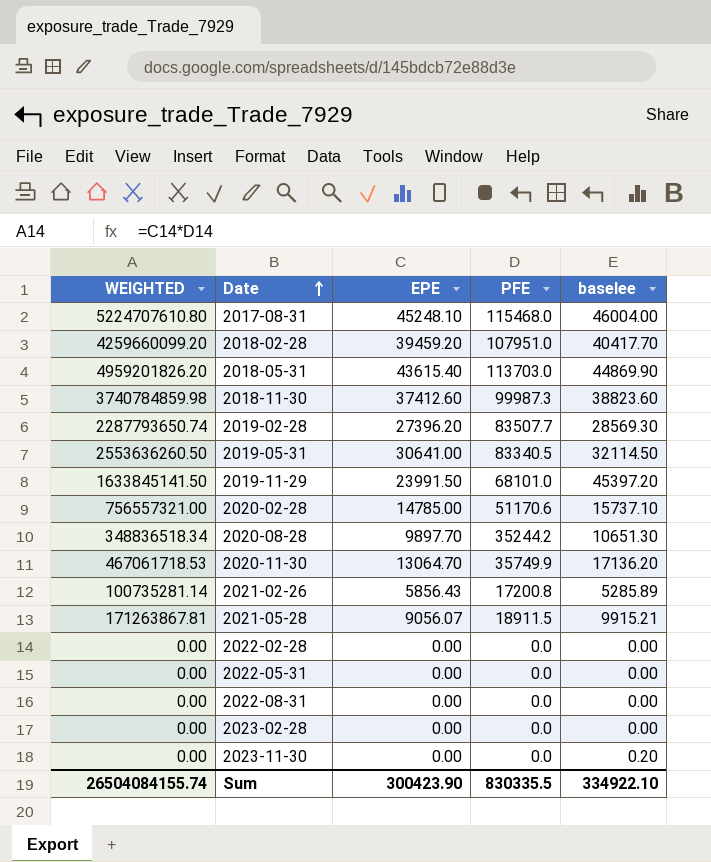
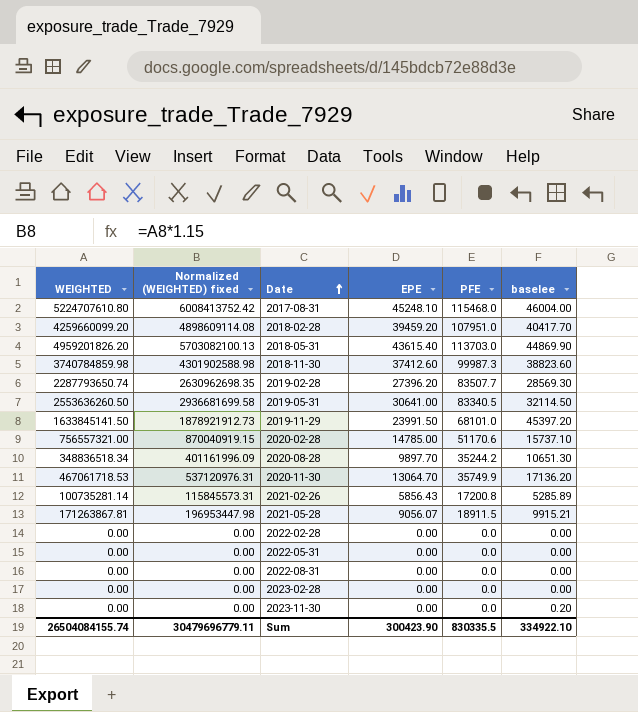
column Normalized (WEIGHTED) fixed | formula: none -> [WEIGHTED] * 1.15

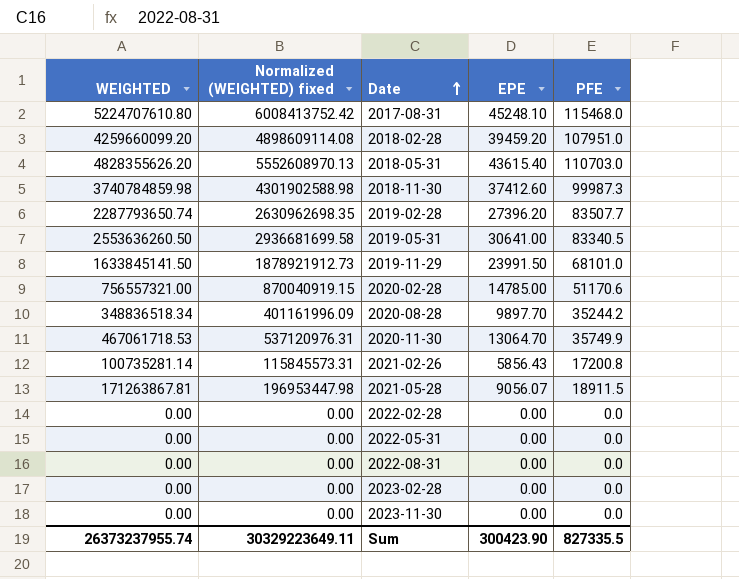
column baselee | position: 6 -> none
2018-05-31 | WEIGHTED: 4959201826.20 -> 4828355626.20
2018-05-31 | Normalized (WEIGHTED) fixed: 5703082100.13 -> 5552608970.13
2018-05-31 | PFE: 113703.0 -> 110703.0
Sum | WEIGHTED: 26504084155.74 -> 26373237955.74
Sum | Normalized (WEIGHTED) fixed: 30479696779.11 -> 30329223649.11
Sum | PFE: 830335.5 -> 827335.5

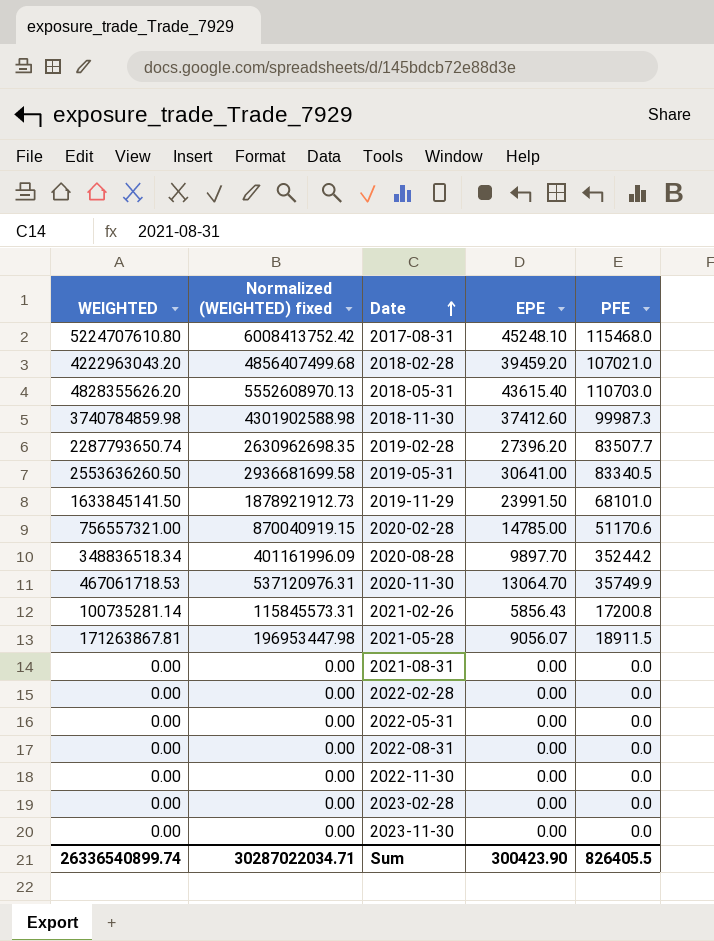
2018-02-28 | WEIGHTED: 4259660099.20 -> 4222963043.20
2018-02-28 | Normalized (WEIGHTED) fixed: 4898609114.08 -> 4856407499.68
2018-02-28 | PFE: 107951.0 -> 107021.0
row 2021-08-31: none -> 0.00 | 0.00 | 0.00 | 0.0
row 2022-11-30: none -> 0.00 | 0.00 | 0.00 | 0.0
Sum | WEIGHTED: 26373237955.74 -> 26336540899.74
Sum | Normalized (WEIGHTED) fixed: 30329223649.11 -> 30287022034.71
Sum | PFE: 827335.5 -> 826405.5

